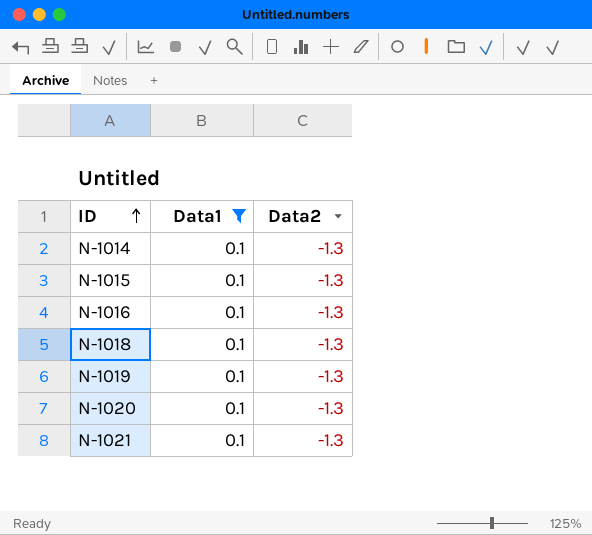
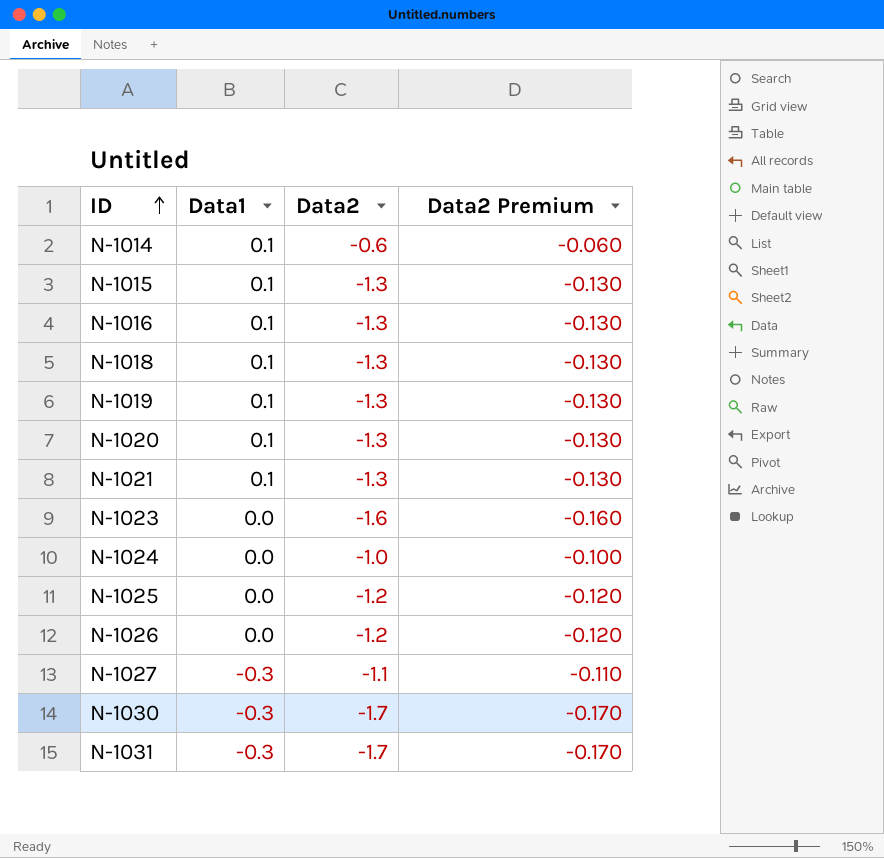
filter: Data1 = 0.1 -> none
column Data2 Premium | formula: none -> [Data2] * 0.1
N-1014 | Data2: -1.3 -> -0.6

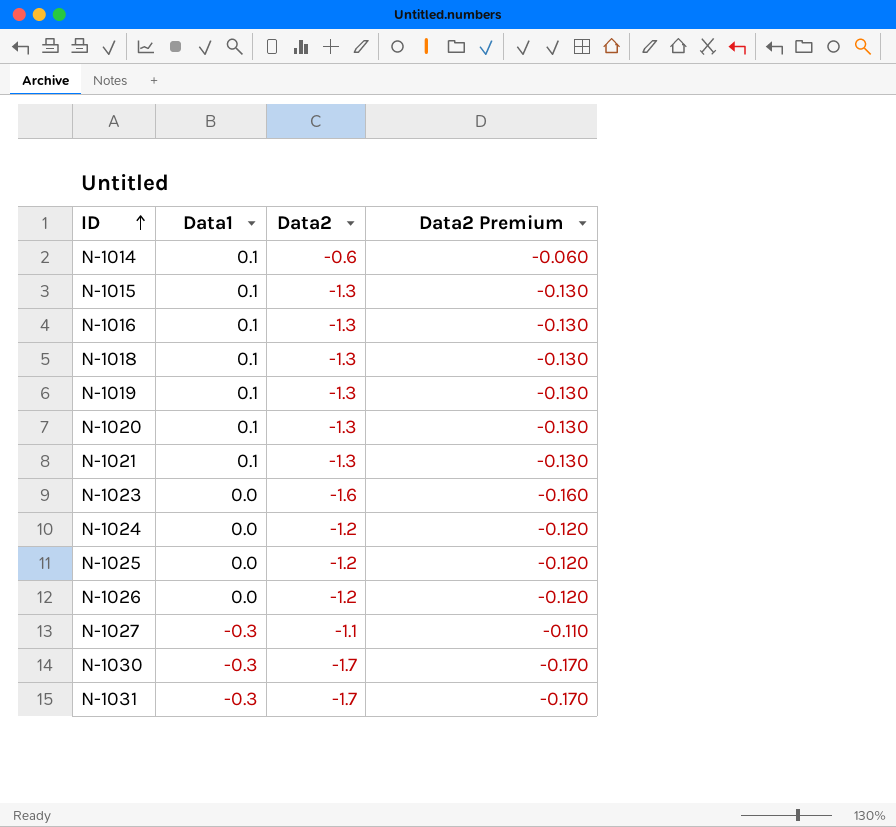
N-1024 | Data2: -1.0 -> -1.2
N-1024 | Data2 Premium: -0.100 -> -0.120

